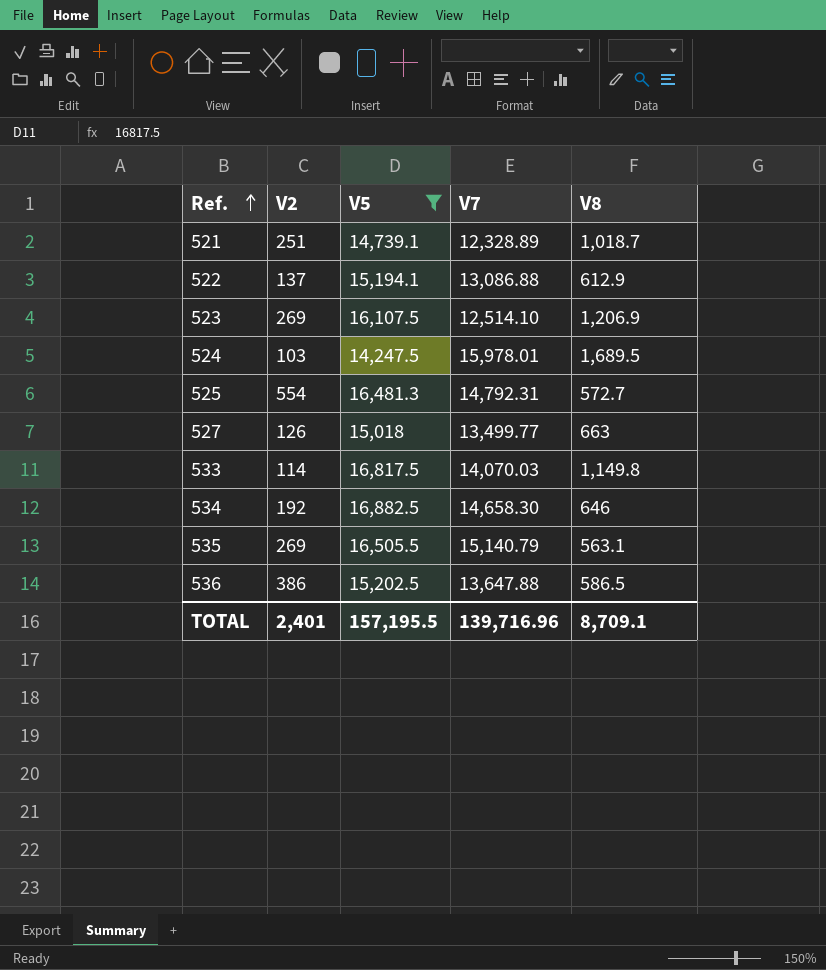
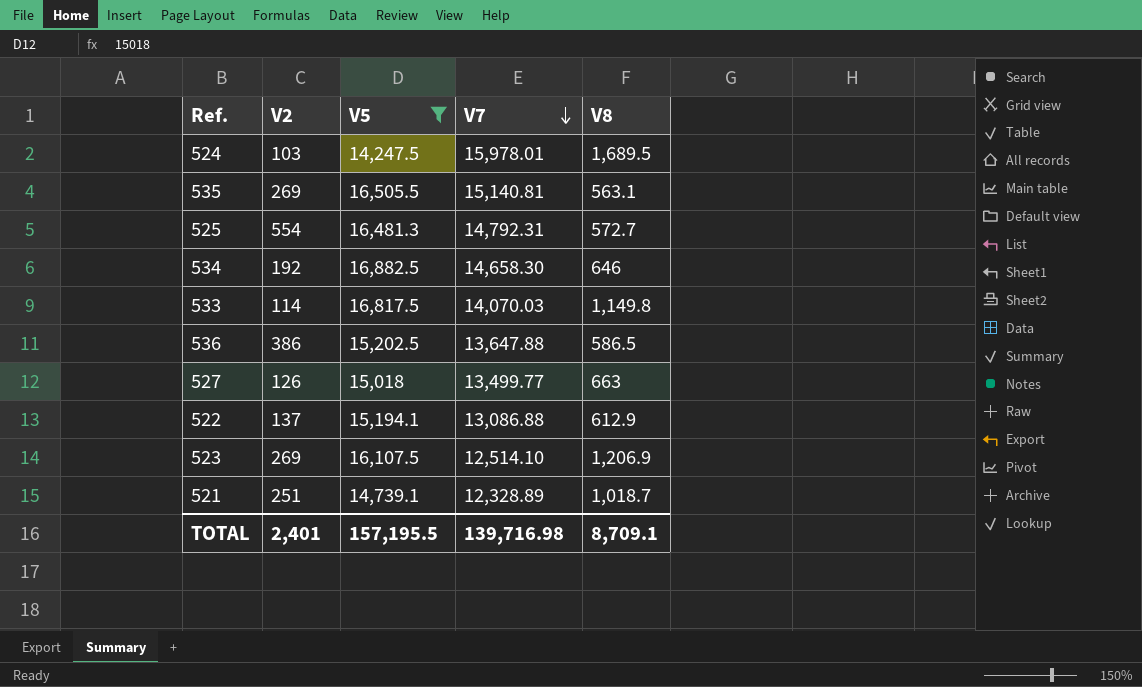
row order: Ref. ascending -> V7 descending
535 | V7: 15,140.79 -> 15,140.81
TOTAL | V7: 139,716.96 -> 139,716.98

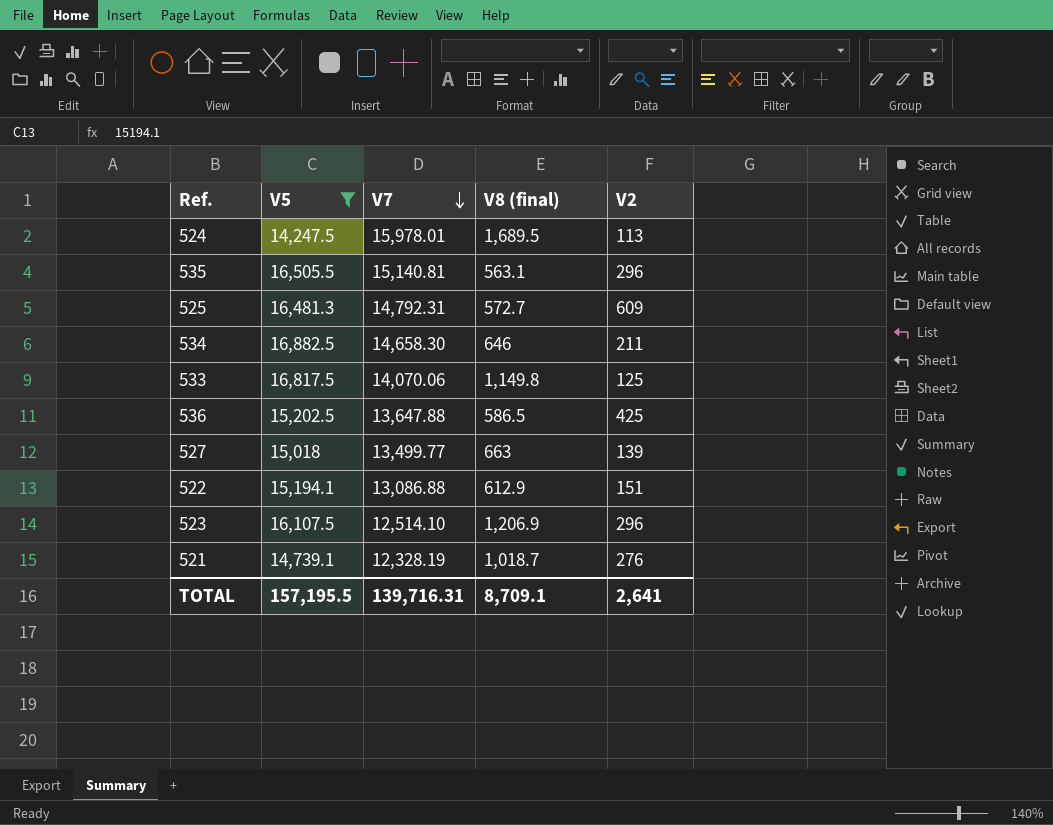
column name: V8 -> V8 (final)
column V2 | position: 2 -> 5
524 | V2: 103 -> 113
535 | V2: 269 -> 296
525 | V2: 554 -> 609
534 | V2: 192 -> 211
533 | V7: 14,070.03 -> 14,070.06
533 | V2: 114 -> 125
536 | V2: 386 -> 425
527 | V2: 126 -> 139
522 | V2: 137 -> 151
523 | V2: 269 -> 296
521 | V7: 12,328.89 -> 12,328.19
521 | V2: 251 -> 276
TOTAL | V7: 139,716.98 -> 139,716.31
TOTAL | V2: 2,401 -> 2,641

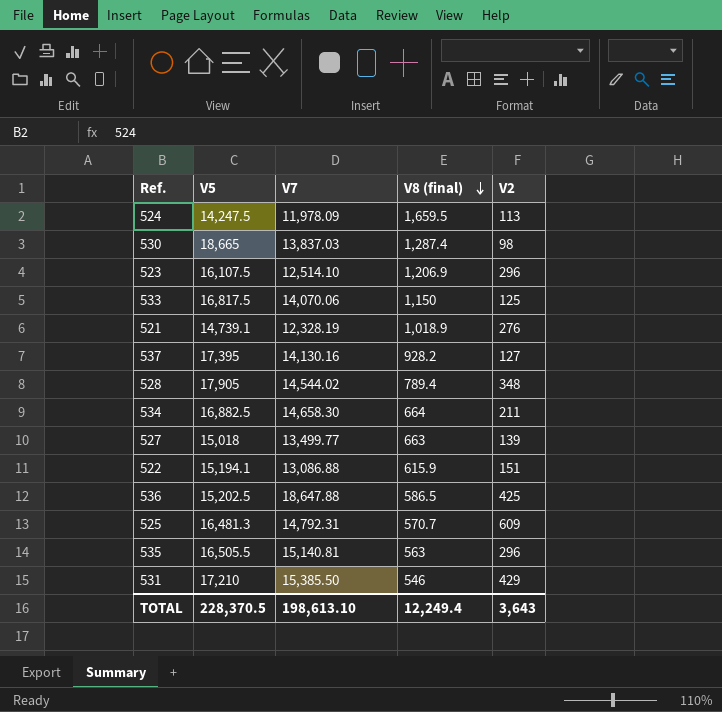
filter: V5 <= 16,882.5 -> none
row order: V7 descending -> V8 (final) descending
524 | V7: 15,978.01 -> 11,978.09
524 | V8 (final): 1,689.5 -> 1,659.5
533 | V8 (final): 1,149.8 -> 1,150
521 | V8 (final): 1,018.7 -> 1,018.9
534 | V8 (final): 646 -> 664
522 | V8 (final): 612.9 -> 615.9
536 | V7: 13,647.88 -> 18,647.88
525 | V8 (final): 572.7 -> 570.7
535 | V8 (final): 563.1 -> 563
TOTAL | V5: 157,195.5 -> 228,370.5
TOTAL | V7: 139,716.31 -> 198,613.10
TOTAL | V8 (final): 8,709.1 -> 12,249.4
TOTAL | V2: 2,641 -> 3,643

